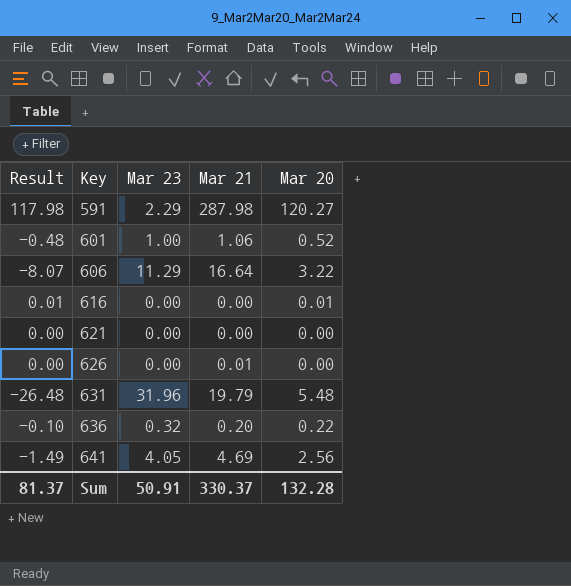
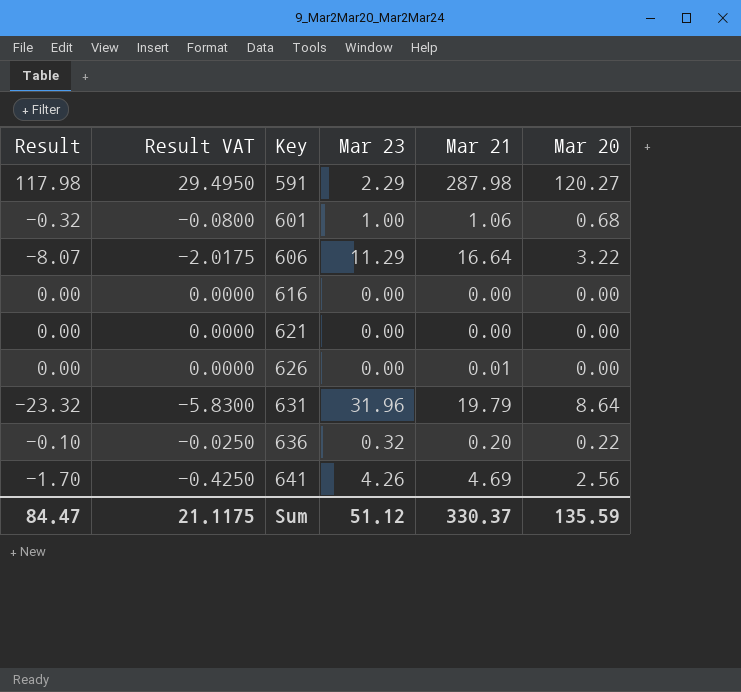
column Result VAT | formula: none -> [Result] * 0.25
601 | Result: -0.48 -> -0.32
601 | Mar 20: 0.52 -> 0.68
616 | Result: 0.01 -> 0.00
616 | Mar 20: 0.01 -> 0.00
631 | Result: -26.48 -> -23.32
631 | Mar 20: 5.48 -> 8.64
641 | Result: -1.49 -> -1.70
641 | Mar 23: 4.05 -> 4.26
Sum | Result: 81.37 -> 84.47
Sum | Mar 23: 50.91 -> 51.12
Sum | Mar 20: 132.28 -> 135.59

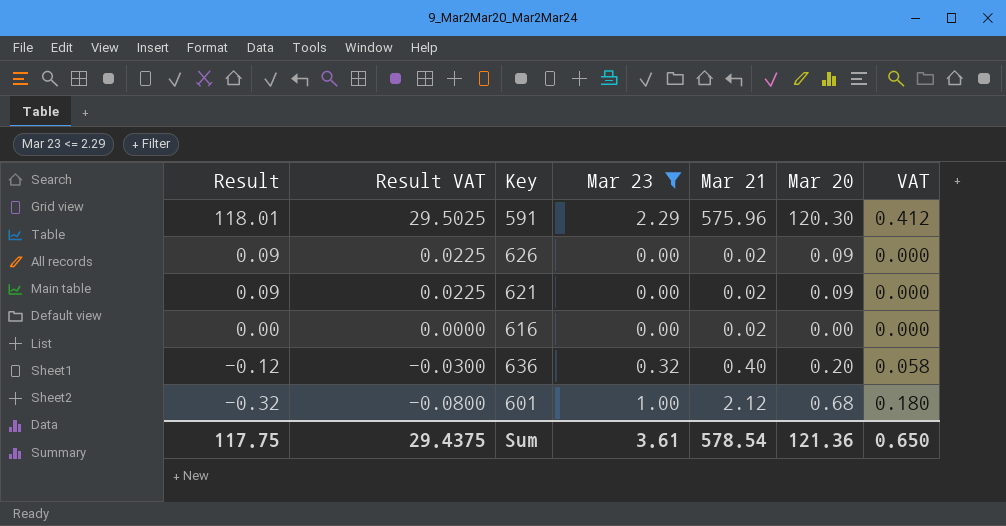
filter: none -> Mar 23 <= 2.29
row order: Key ascending -> Result descending
column VAT | formula: none -> [Mar 23] * 0.18
591 | Result: 117.98 -> 118.01
591 | Result VAT: 29.4950 -> 29.5025
591 | Mar 21: 287.98 -> 575.96
591 | Mar 20: 120.27 -> 120.30
626 | Result: 0.00 -> 0.09
626 | Result VAT: 0.0000 -> 0.0225
626 | Mar 21: 0.01 -> 0.02
626 | Mar 20: 0.00 -> 0.09
621 | Result: 0.00 -> 0.09
621 | Result VAT: 0.0000 -> 0.0225
621 | Mar 21: 0.00 -> 0.02
621 | Mar 20: 0.00 -> 0.09
616 | Mar 21: 0.00 -> 0.02
636 | Result: -0.10 -> -0.12
636 | Result VAT: -0.0250 -> -0.0300
636 | Mar 21: 0.20 -> 0.40
636 | Mar 20: 0.22 -> 0.20
601 | Mar 21: 1.06 -> 2.12
Sum | Result: 84.47 -> 117.75
Sum | Result VAT: 21.1175 -> 29.4375
Sum | Mar 23: 51.12 -> 3.61
Sum | Mar 21: 330.37 -> 578.54
Sum | Mar 20: 135.59 -> 121.36

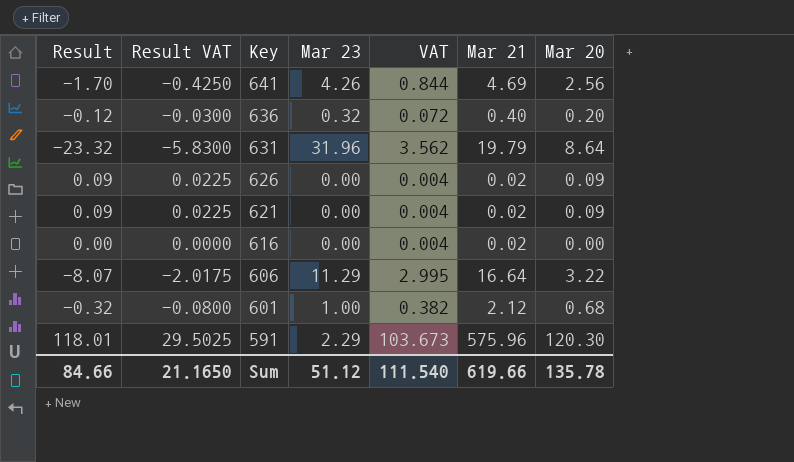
filter: Mar 23 <= 2.29 -> none
row order: Result descending -> Key descending
column VAT | formula: [Mar 23] * 0.18 -> [Mar 21] * 0.18
column VAT | position: 7 -> 5
Sum | Result: 117.75 -> 84.66
Sum | Result VAT: 29.4375 -> 21.1650
Sum | Mar 23: 3.61 -> 51.12
Sum | VAT: 0.650 -> 111.540
Sum | Mar 21: 578.54 -> 619.66
Sum | Mar 20: 121.36 -> 135.78

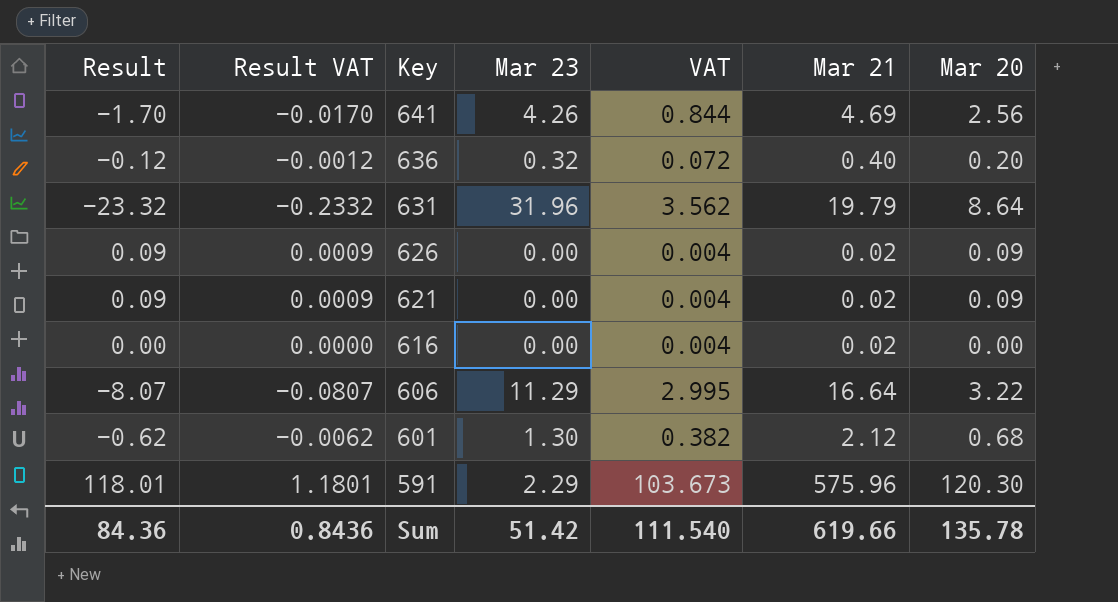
column Result VAT | formula: [Result] * 0.25 -> [Result] * 0.01
601 | Result: -0.32 -> -0.62
601 | Mar 23: 1.00 -> 1.30
Sum | Result: 84.66 -> 84.36
Sum | Result VAT: 21.1650 -> 0.8436
Sum | Mar 23: 51.12 -> 51.42

